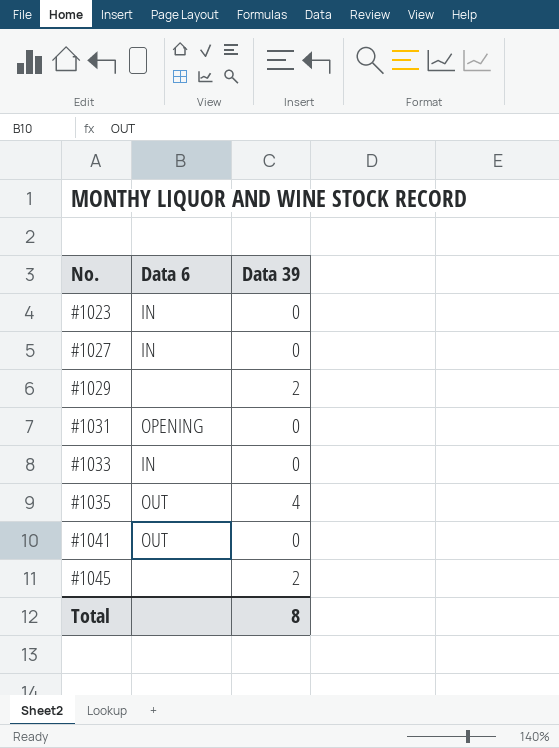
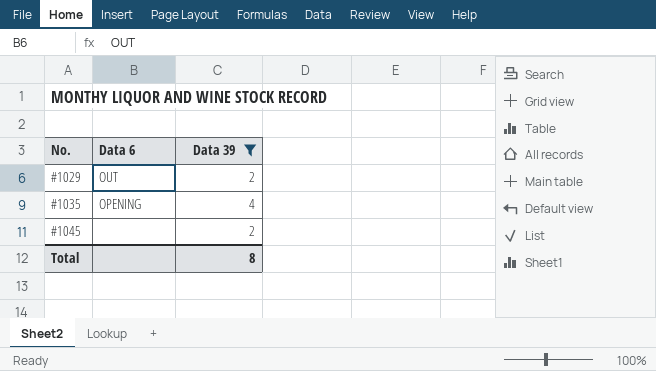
filter: none -> Data 39 != 0
#1029 | Data 6: none -> OUT
#1035 | Data 6: OUT -> OPENING

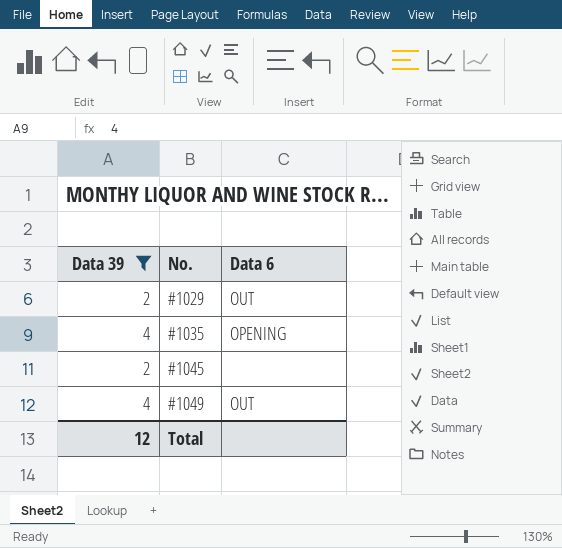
column Data 39 | position: 3 -> 1
row #1049: none -> 4 | OUT
Total | Data 39: 8 -> 12

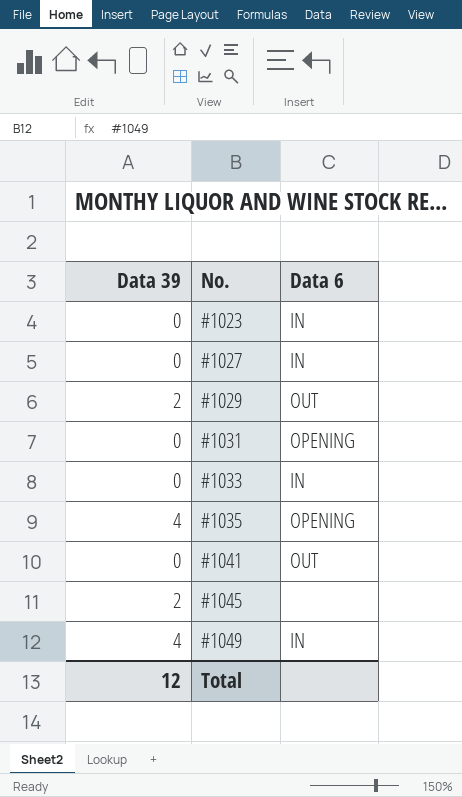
filter: Data 39 != 0 -> none
#1049 | Data 6: OUT -> IN

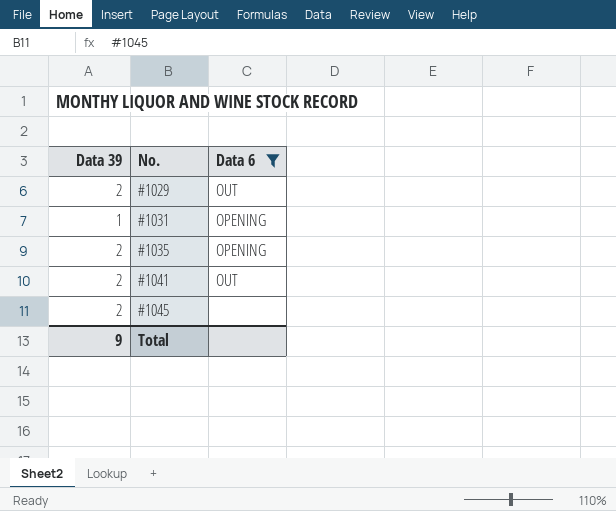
filter: none -> Data 6 != IN
#1031 | Data 39: 0 -> 1
#1035 | Data 39: 4 -> 2
#1041 | Data 39: 0 -> 2
Total | Data 39: 12 -> 9

